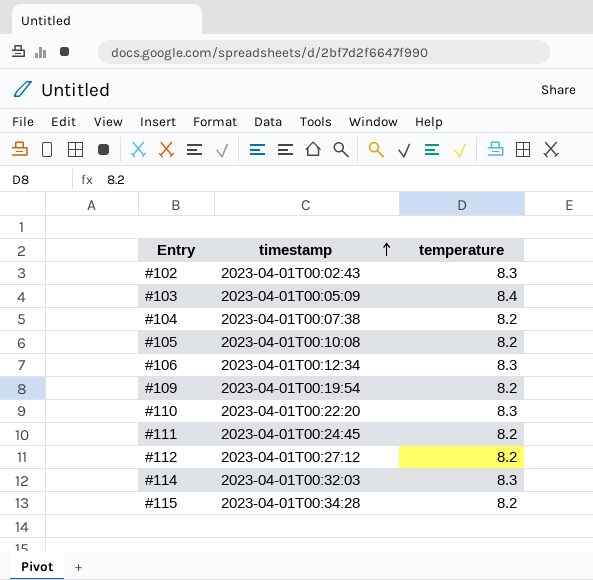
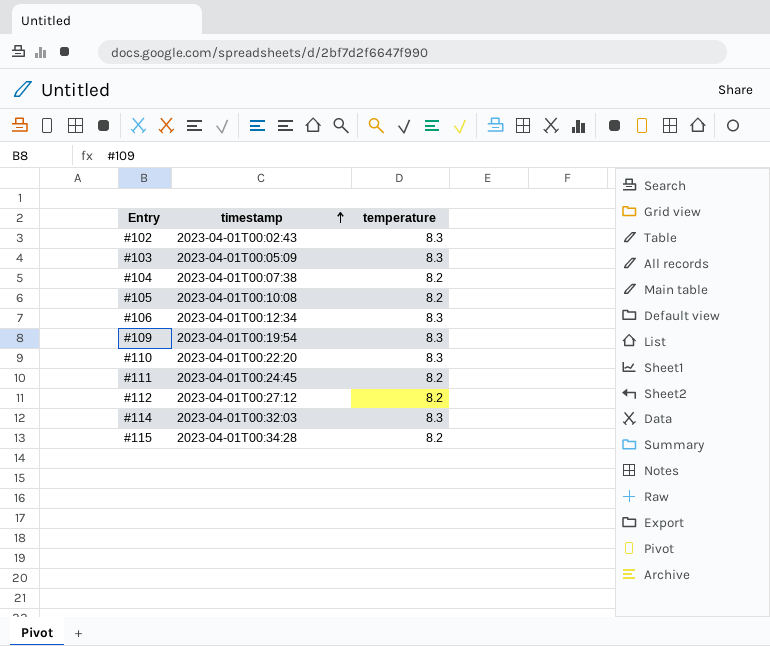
#103 | temperature: 8.4 -> 8.3
#109 | temperature: 8.2 -> 8.3

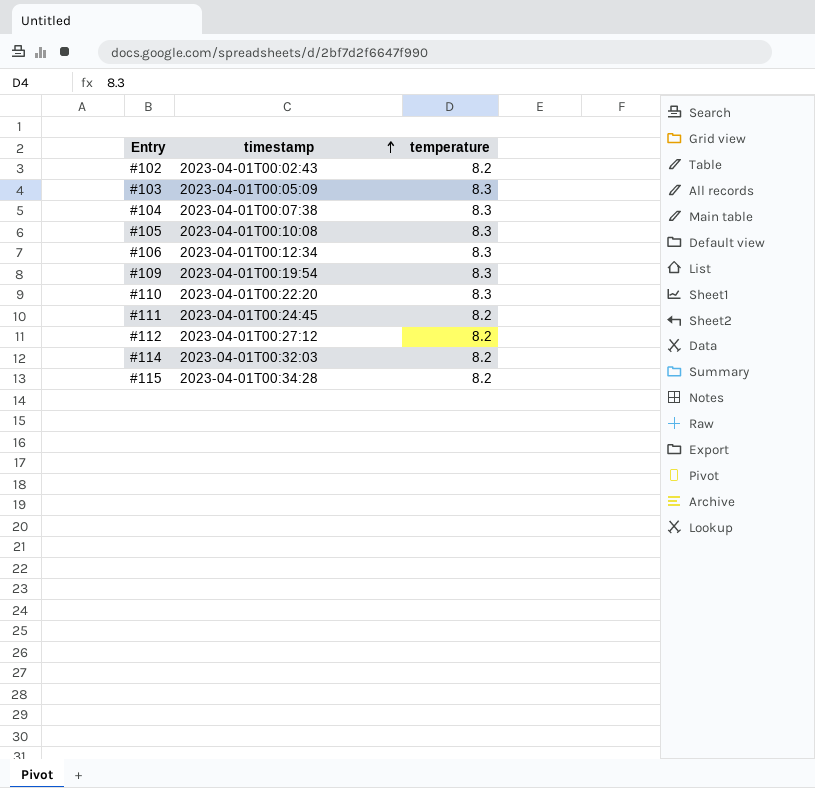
#102 | temperature: 8.3 -> 8.2
#104 | temperature: 8.2 -> 8.3
#105 | temperature: 8.2 -> 8.3
#114 | temperature: 8.3 -> 8.2

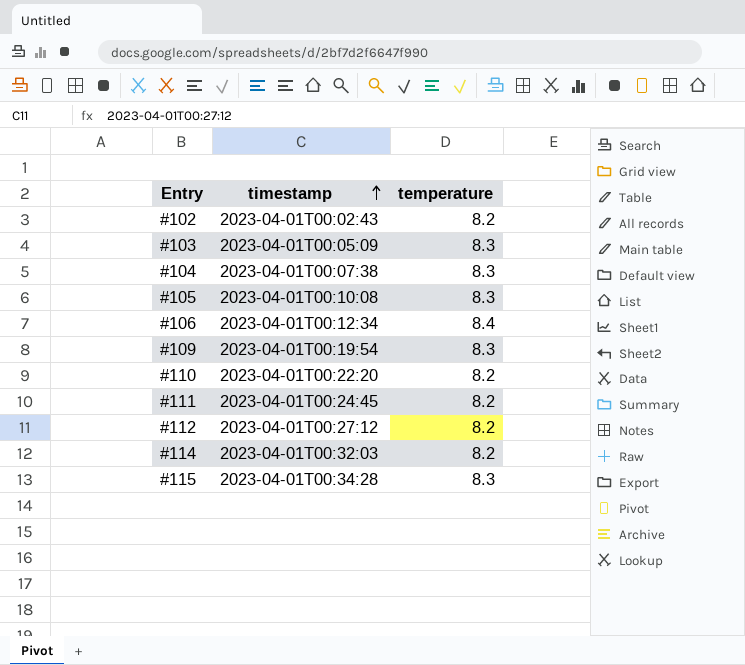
#106 | temperature: 8.3 -> 8.4
#110 | temperature: 8.3 -> 8.2
#115 | temperature: 8.2 -> 8.3

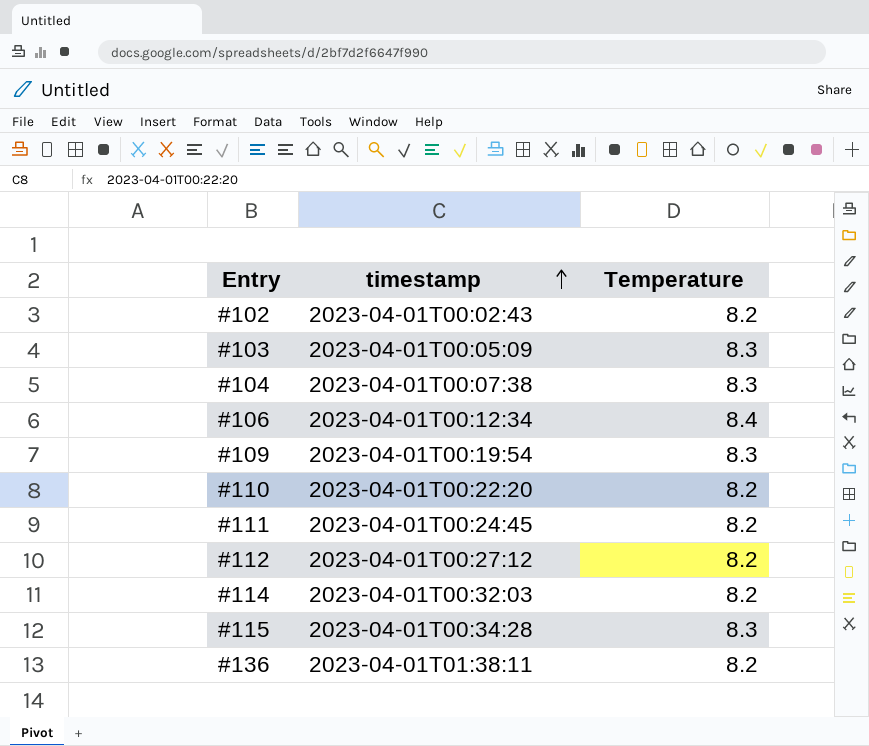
column name: temperature -> Temperature
row #105: 2023-04-01T00:10:08 | 8.3 -> none
row #136: none -> 2023-04-01T01:38:11 | 8.2

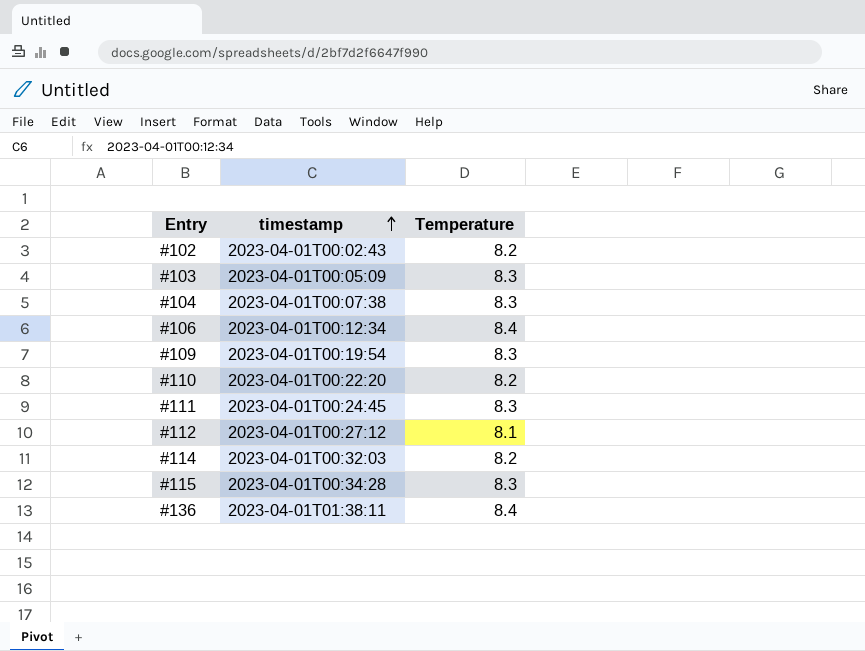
#111 | Temperature: 8.2 -> 8.3
#112 | Temperature: 8.2 -> 8.1
#136 | Temperature: 8.2 -> 8.4

